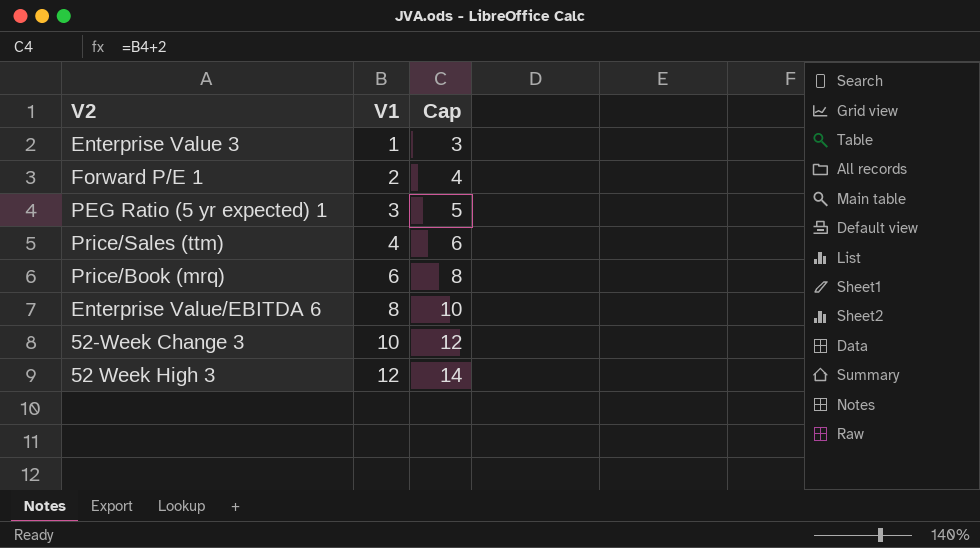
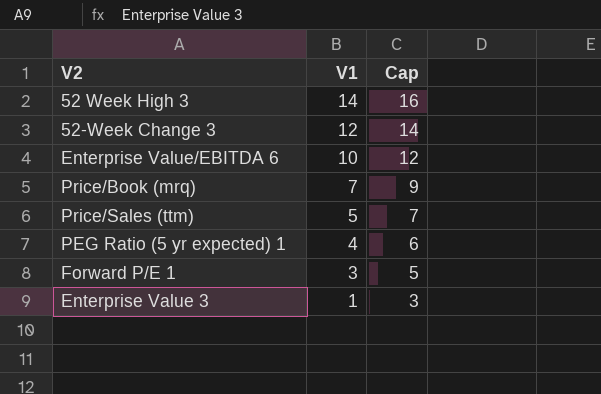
row order: V1 ascending -> V1 descending
52 Week High 3 | V1: 12 -> 14
52 Week High 3 | Cap: 14 -> 16
52-Week Change 3 | V1: 10 -> 12
52-Week Change 3 | Cap: 12 -> 14
Enterprise Value/EBITDA 6 | V1: 8 -> 10
Enterprise Value/EBITDA 6 | Cap: 10 -> 12
Price/Book (mrq) | V1: 6 -> 7
Price/Book (mrq) | Cap: 8 -> 9
Price/Sales (ttm) | V1: 4 -> 5
Price/Sales (ttm) | Cap: 6 -> 7
PEG Ratio (5 yr expected) 1 | V1: 3 -> 4
PEG Ratio (5 yr expected) 1 | Cap: 5 -> 6
Forward P/E 1 | V1: 2 -> 3
Forward P/E 1 | Cap: 4 -> 5

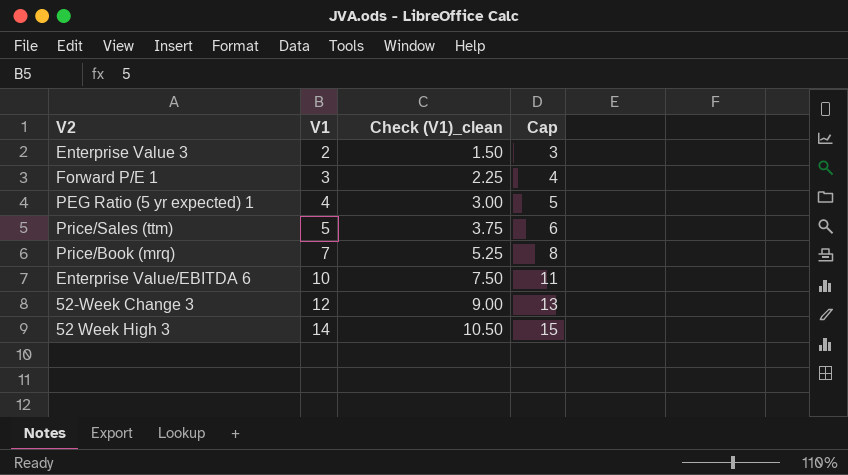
row order: V1 descending -> V1 ascending
column Check (V1)_clean | formula: none -> [V1] * 0.75
column Cap | formula: [V1] + 2 -> [V1] + 1
Enterprise Value 3 | V1: 1 -> 2

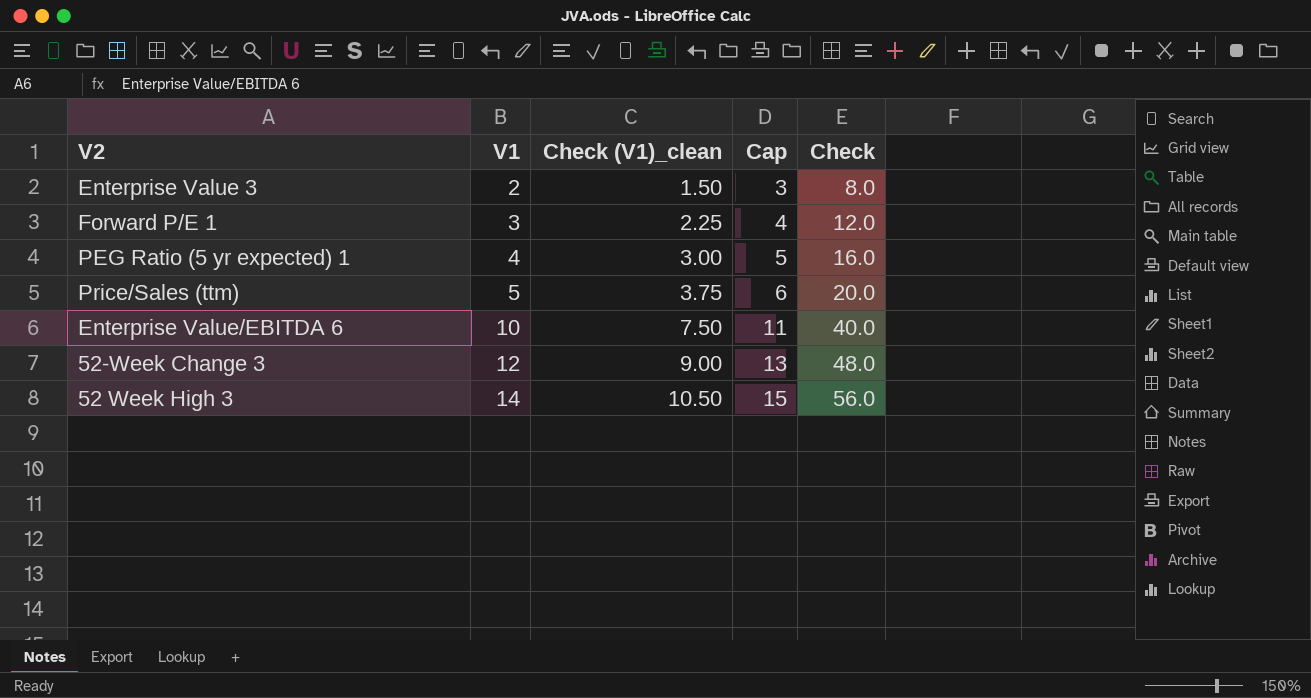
column Check | formula: none -> [V1] * 4
row Price/Book (mrq): 7 | 5.25 | 8 -> none

